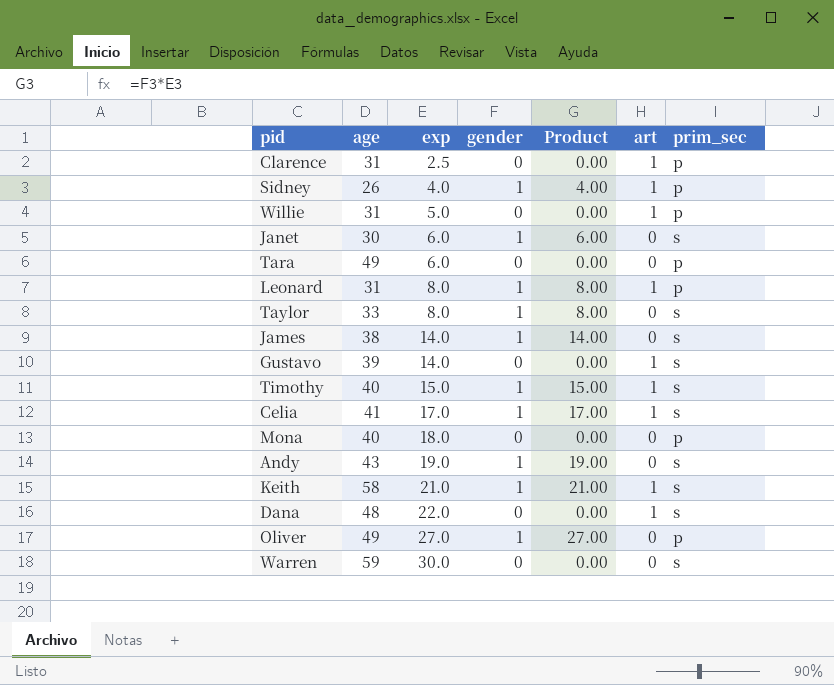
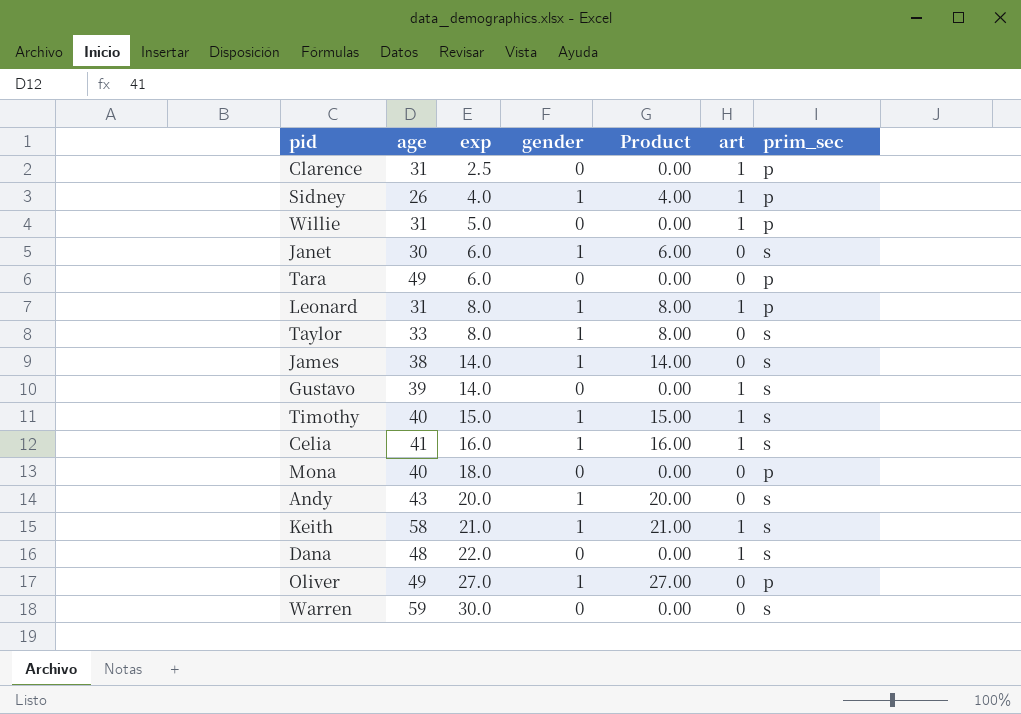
Celia | exp: 17.0 -> 16.0
Celia | Product: 17.00 -> 16.00
Andy | exp: 19.0 -> 20.0
Andy | Product: 19.00 -> 20.00

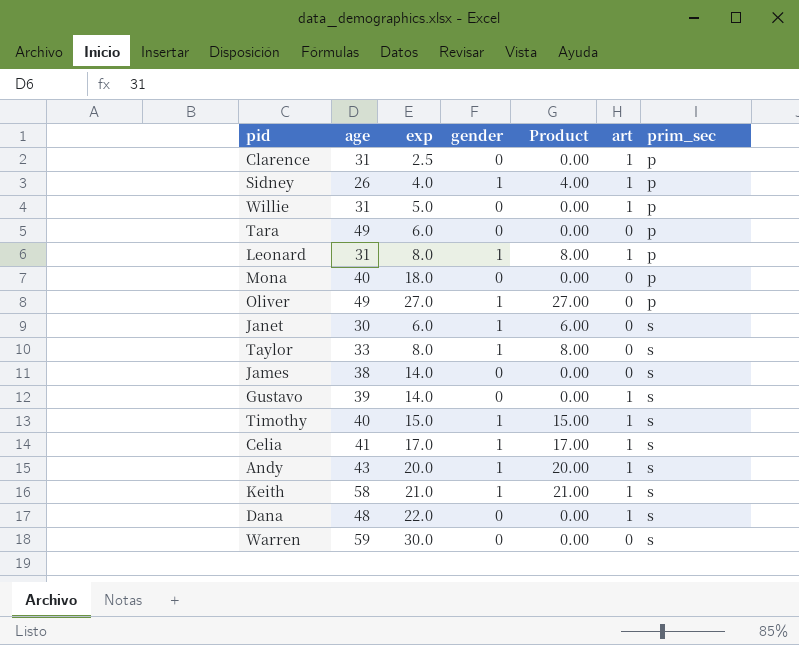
row order: exp ascending -> prim_sec ascending
James | gender: 1 -> 0
James | Product: 14.00 -> 0.00
Celia | exp: 16.0 -> 17.0
Celia | Product: 16.00 -> 17.00
Andy | art: 0 -> 1

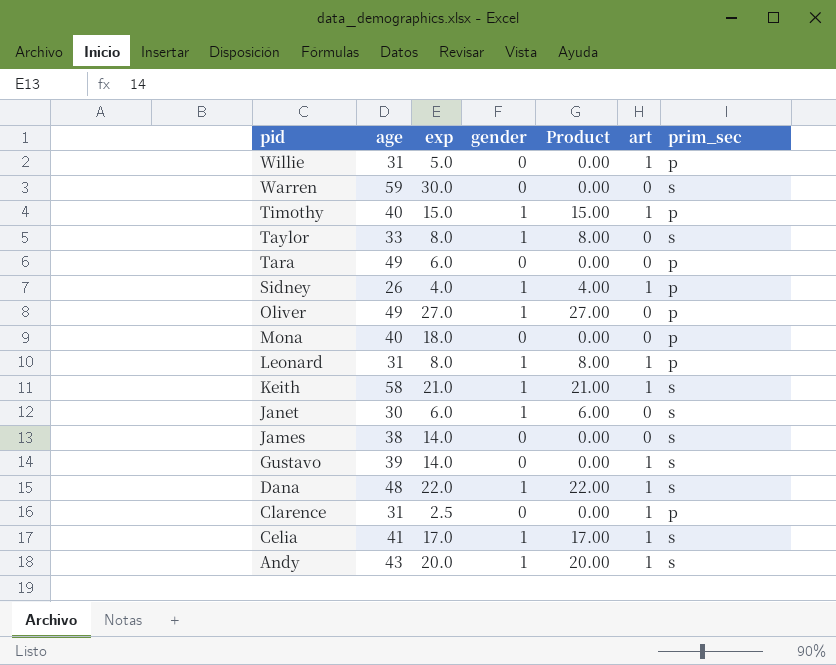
row order: prim_sec ascending -> pid descending
Timothy | prim_sec: s -> p
Dana | gender: 0 -> 1
Dana | Product: 0.00 -> 22.00

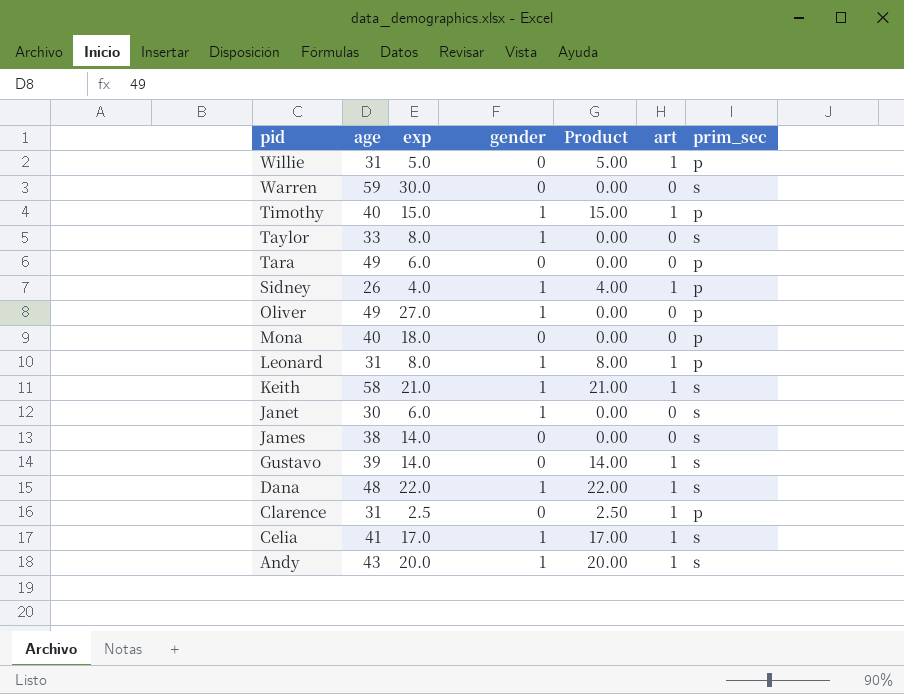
column Product | formula: [exp] * [gender] -> [exp] * [art]

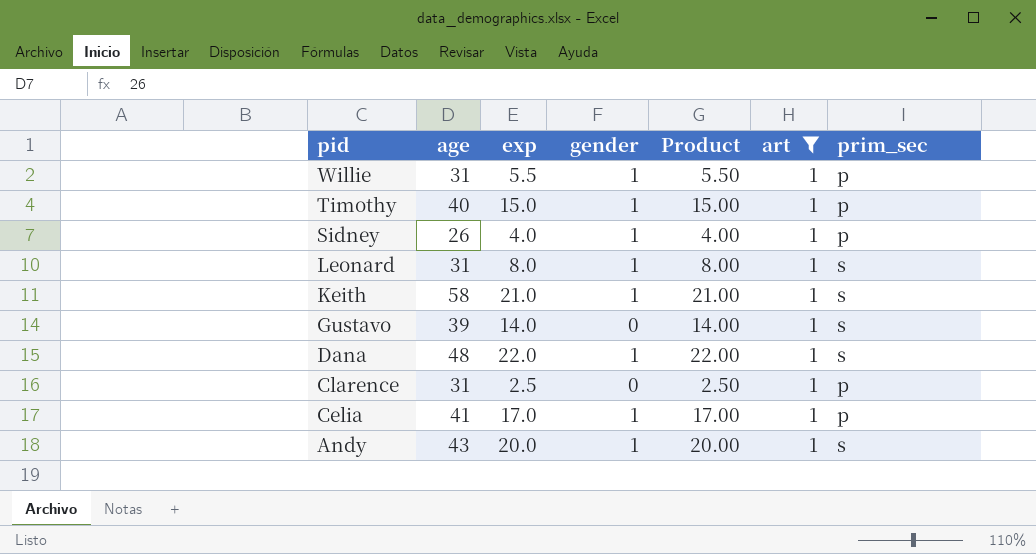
filter: none -> art = 1
Willie | exp: 5.0 -> 5.5
Willie | gender: 0 -> 1
Willie | Product: 5.00 -> 5.50
Leonard | prim_sec: p -> s
Celia | prim_sec: s -> p

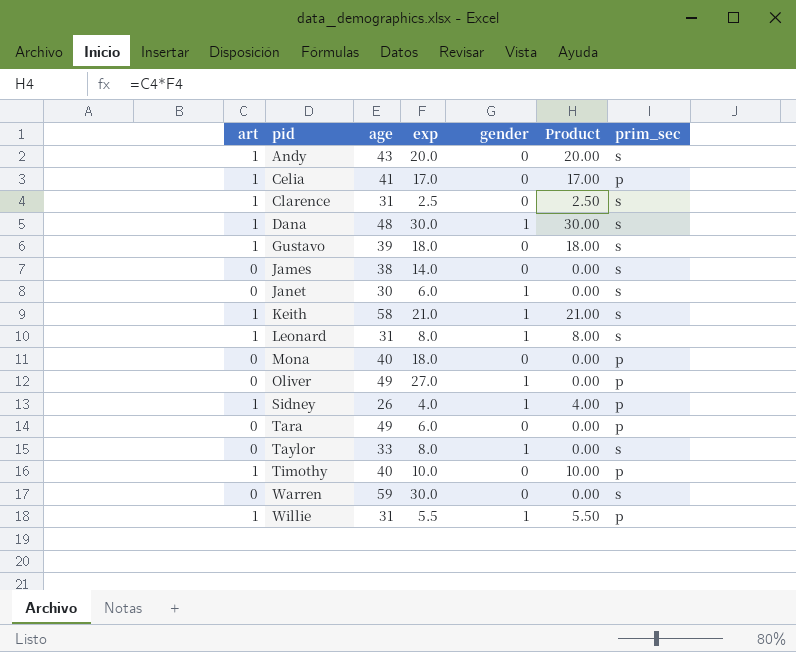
filter: art = 1 -> none
row order: pid descending -> pid ascending
column art | position: 6 -> 1
Andy | gender: 1 -> 0
Celia | gender: 1 -> 0
Clarence | prim_sec: p -> s
Dana | exp: 22.0 -> 30.0
Dana | Product: 22.00 -> 30.00
Gustavo | exp: 14.0 -> 18.0
Gustavo | Product: 14.00 -> 18.00
Timothy | exp: 15.0 -> 10.0
Timothy | gender: 1 -> 0
Timothy | Product: 15.00 -> 10.00

